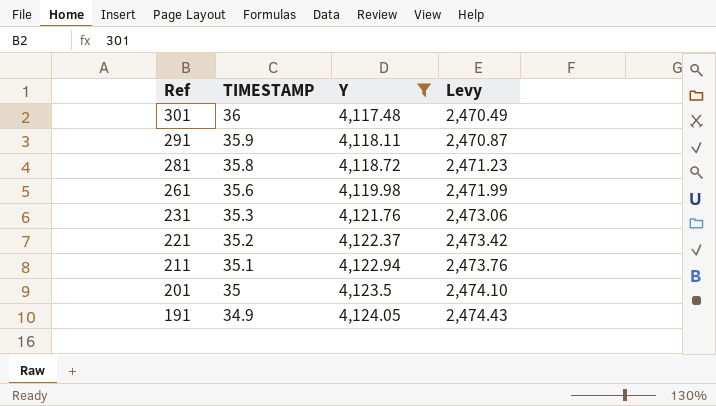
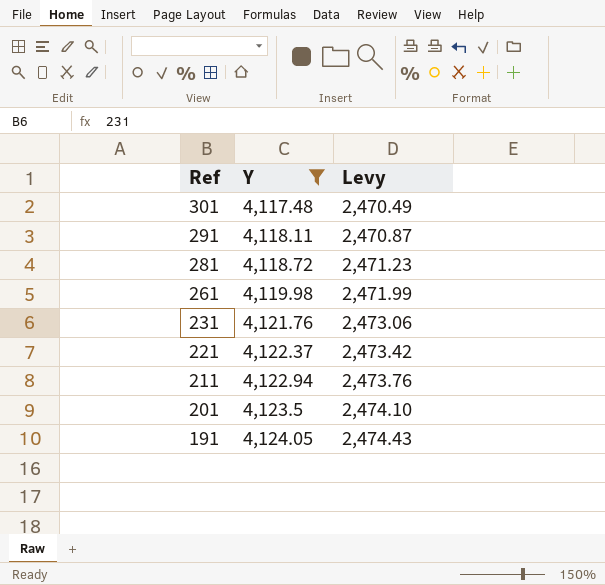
column TIMESTAMP | position: 2 -> none

